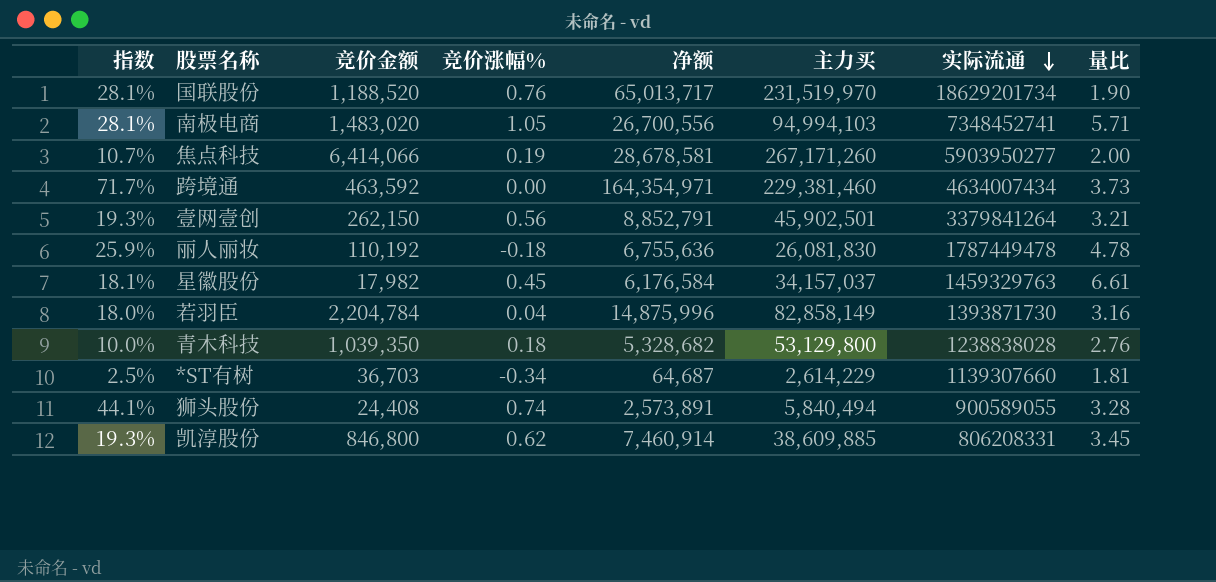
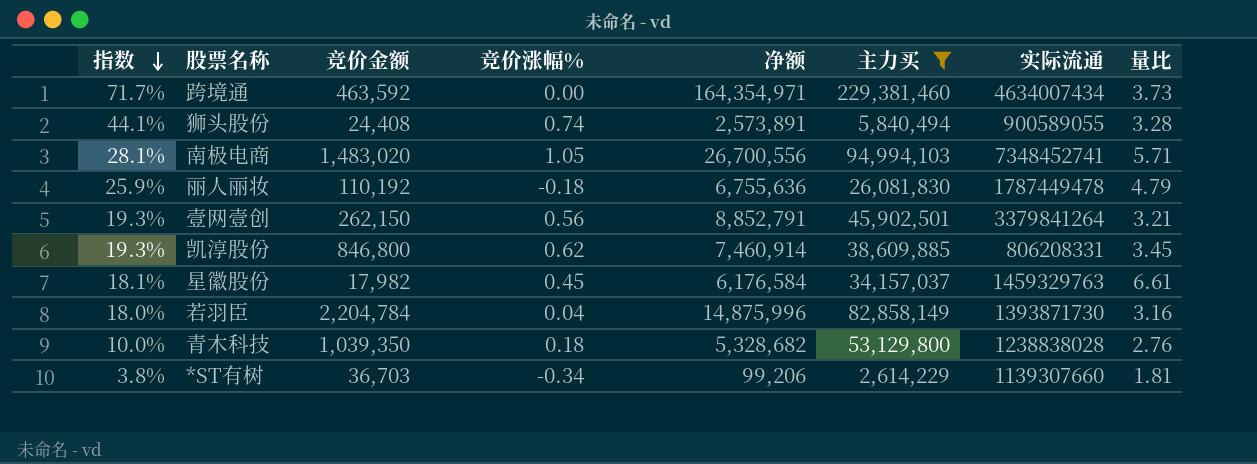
filter: none -> 主力买 <= 229,381,460
row order: 实际流通 descending -> 指数 descending
丽人丽妆 | 量比: 4.78 -> 4.79
*ST有树 | 指数: 2.5% -> 3.8%
*ST有树 | 净额: 64,687 -> 99,206

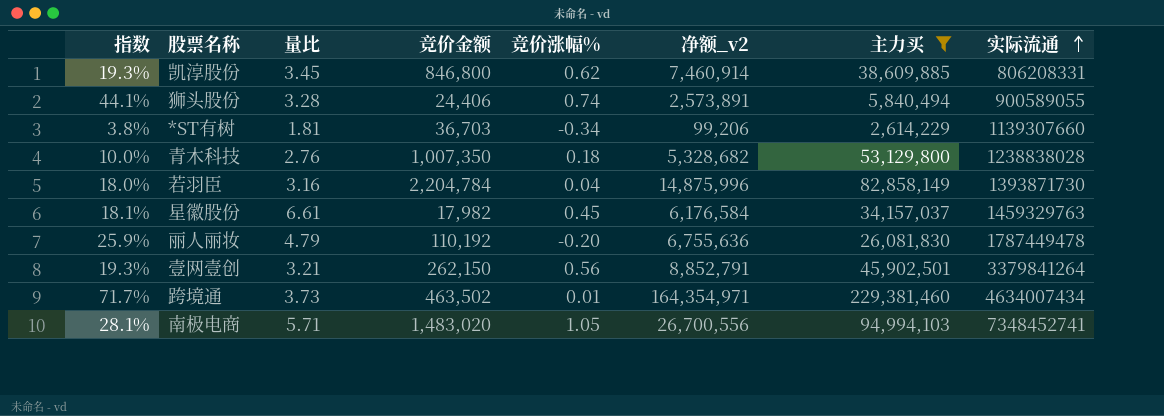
row order: 指数 descending -> 实际流通 ascending
column 量比 | position: 8 -> 3
column name: 净额 -> 净额_v2
狮头股份 | 竞价金额: 24,408 -> 24,406
青木科技 | 竞价金额: 1,039,350 -> 1,007,350
丽人丽妆 | 竞价涨幅%: -0.18 -> -0.20
跨境通 | 竞价金额: 463,592 -> 463,502
跨境通 | 竞价涨幅%: 0.00 -> 0.01

